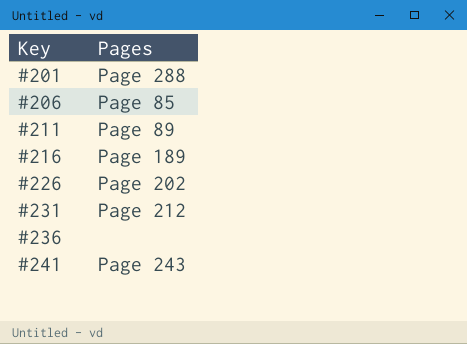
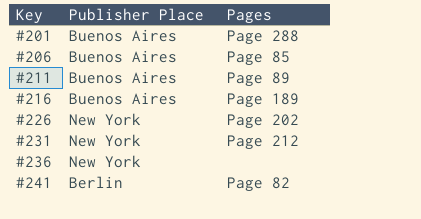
column Publisher Place | position: none -> 2
#241 | Pages: Page 243 -> Page 82

